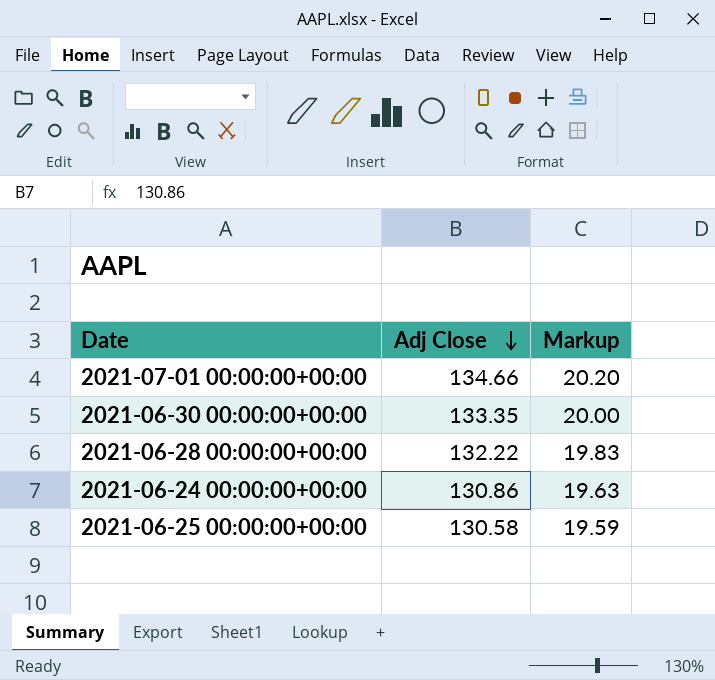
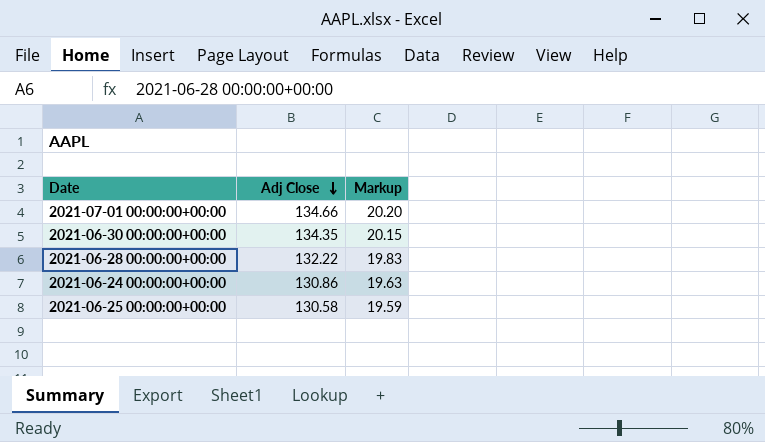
2021-06-30 00:00:00+00:00 | Adj Close: 133.35 -> 134.35
2021-06-30 00:00:00+00:00 | Markup: 20.00 -> 20.15

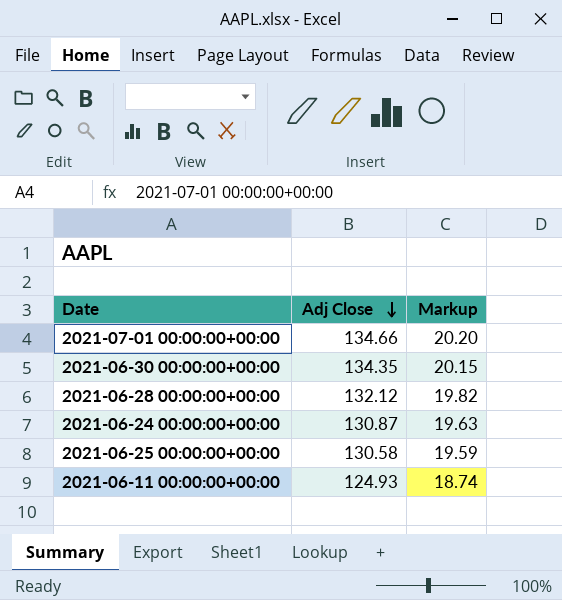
2021-06-28 00:00:00+00:00 | Adj Close: 132.22 -> 132.12
2021-06-28 00:00:00+00:00 | Markup: 19.83 -> 19.82
2021-06-24 00:00:00+00:00 | Adj Close: 130.86 -> 130.87
row 2021-06-11 00:00:00+00:00: none -> 124.93 | 18.74

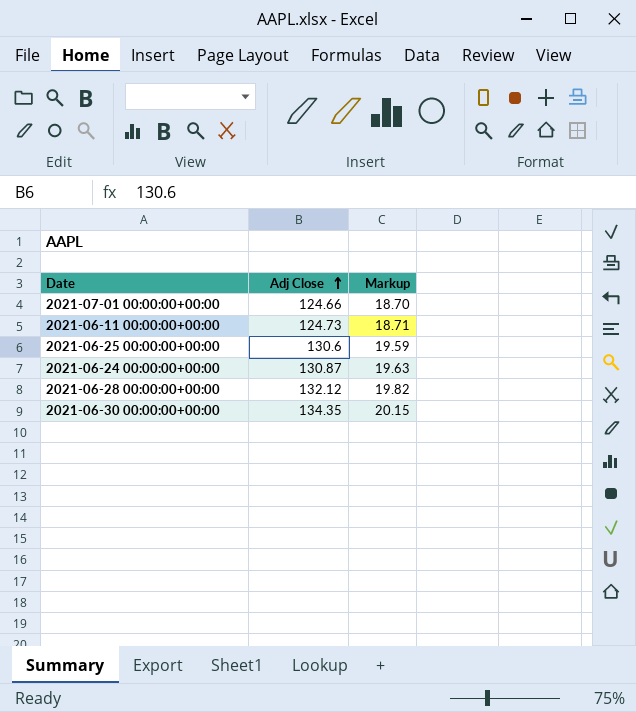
row order: Adj Close descending -> Adj Close ascending
2021-07-01 00:00:00+00:00 | Adj Close: 134.66 -> 124.66
2021-07-01 00:00:00+00:00 | Markup: 20.20 -> 18.70
2021-06-11 00:00:00+00:00 | Adj Close: 124.93 -> 124.73
2021-06-11 00:00:00+00:00 | Markup: 18.74 -> 18.71
2021-06-25 00:00:00+00:00 | Adj Close: 130.58 -> 130.6

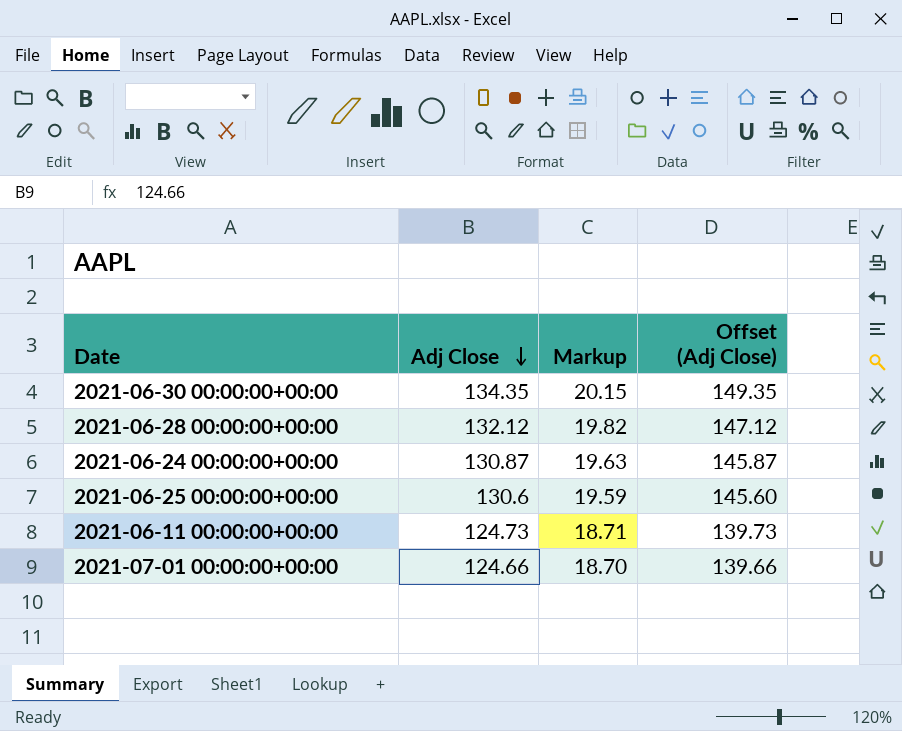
row order: Adj Close ascending -> Adj Close descending
column Offset (Adj Close) | formula: none -> [Adj Close] + 15

